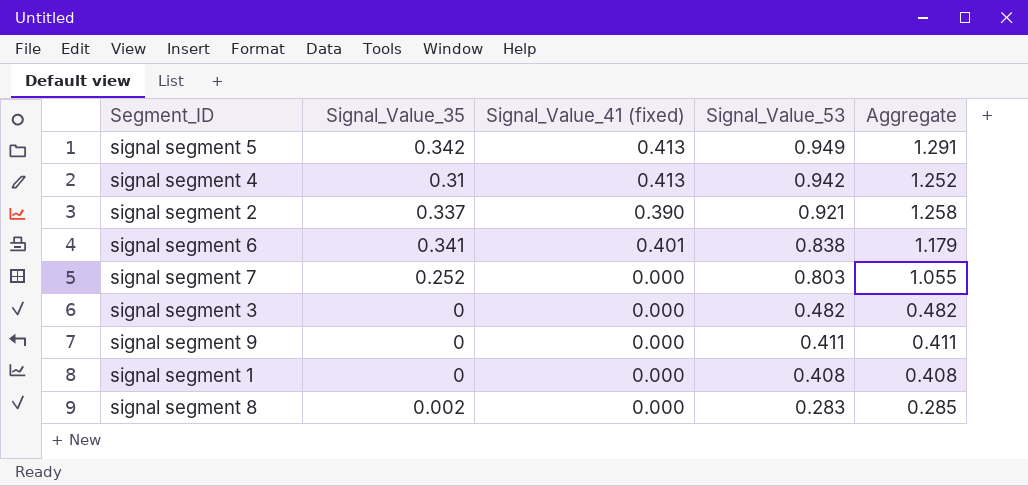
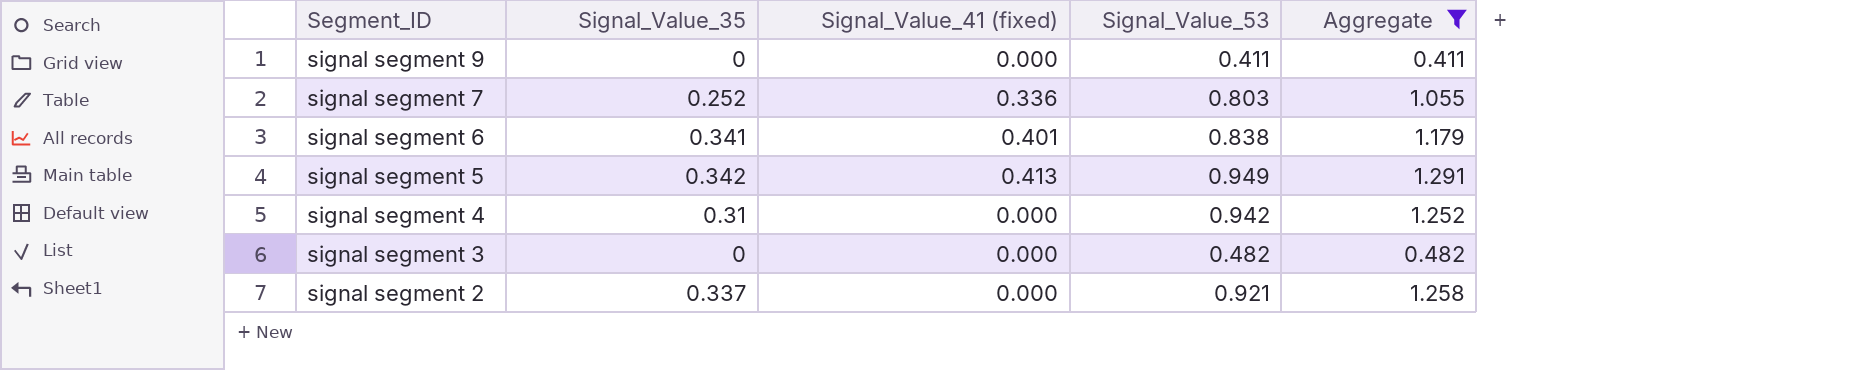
filter: none -> Aggregate >= 0.411
row order: Signal_Value_53 descending -> Segment_ID descending
signal segment 7 | Signal_Value_41 (fixed): 0.000 -> 0.336
signal segment 4 | Signal_Value_41 (fixed): 0.413 -> 0.000
signal segment 2 | Signal_Value_41 (fixed): 0.390 -> 0.000

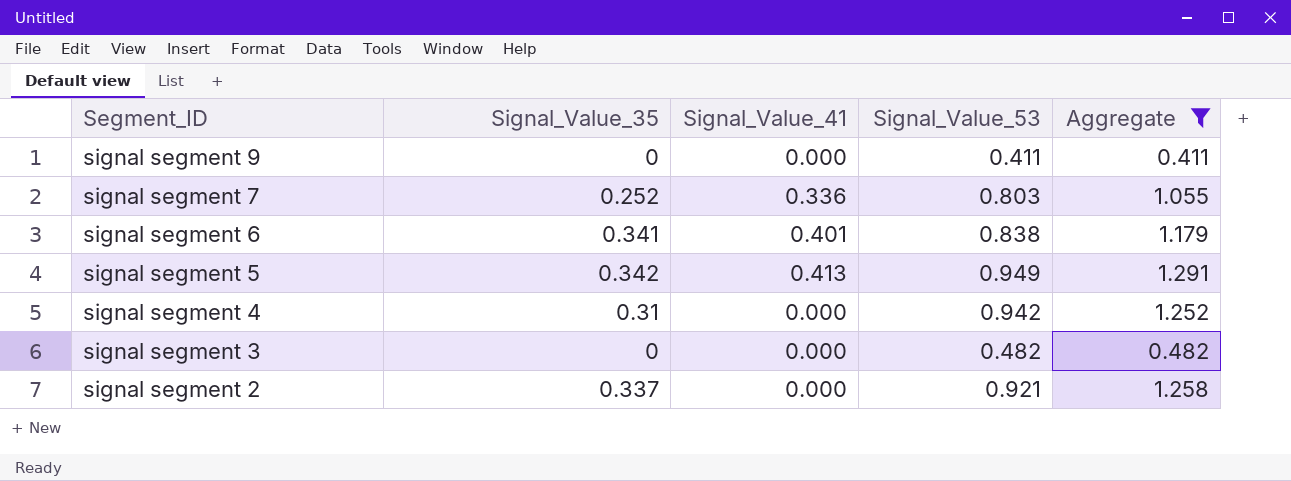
column name: Signal_Value_41 (fixed) -> Signal_Value_41

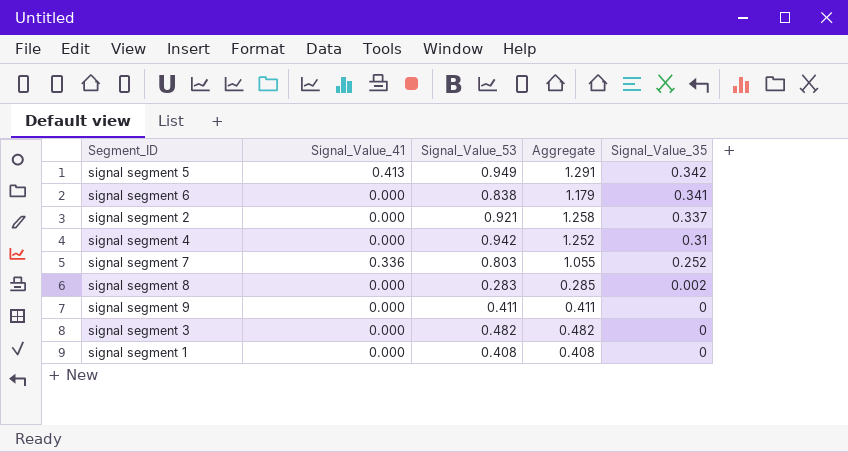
filter: Aggregate >= 0.411 -> none
row order: Segment_ID descending -> Signal_Value_35 descending
column Signal_Value_35 | position: 2 -> 5
signal segment 6 | Signal_Value_41: 0.401 -> 0.000

